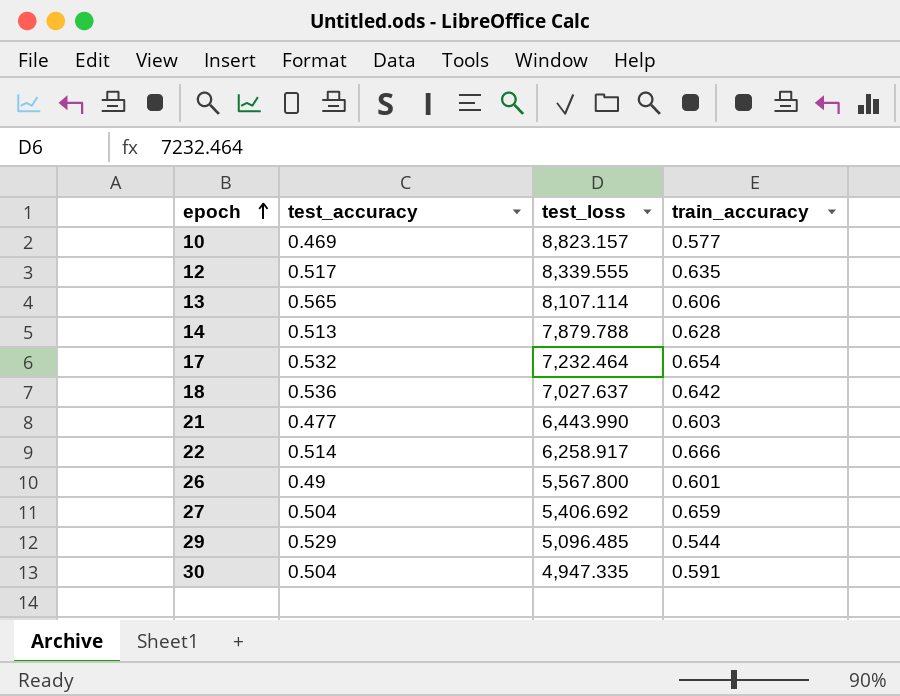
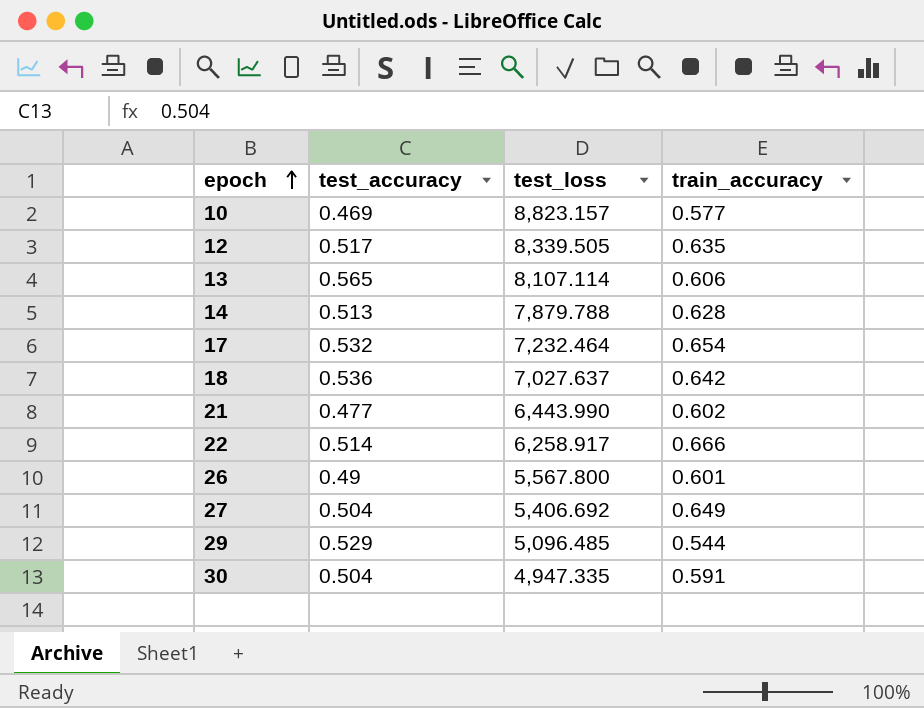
12 | test_loss: 8,339.555 -> 8,339.505
21 | train_accuracy: 0.603 -> 0.602
27 | train_accuracy: 0.659 -> 0.649

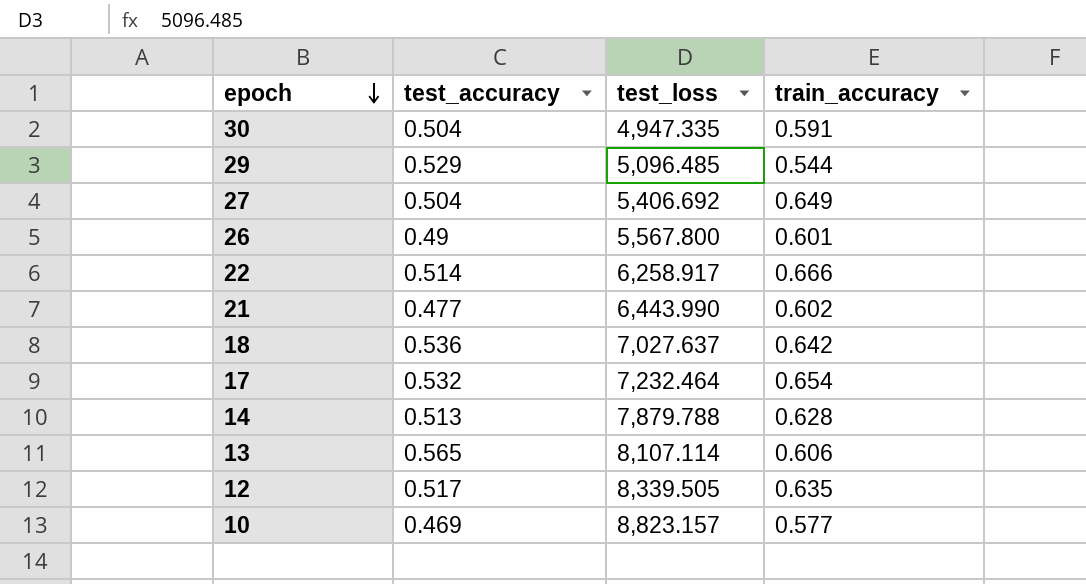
row order: epoch ascending -> epoch descending

